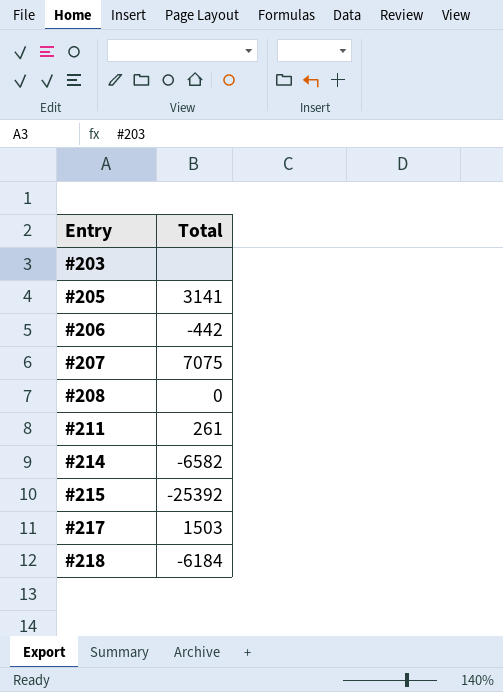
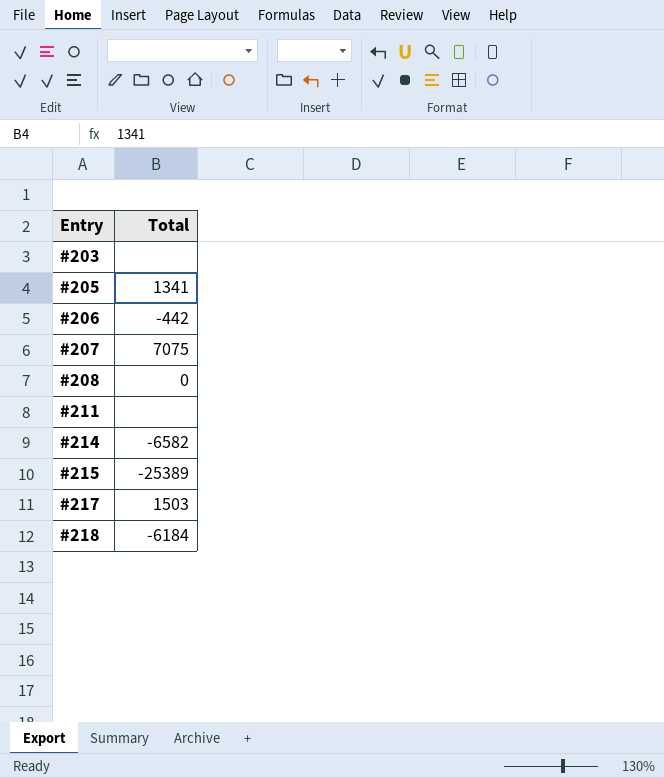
#205 | Total: 3141 -> 1341
#211 | Total: 261 -> none
#215 | Total: -25392 -> -25389

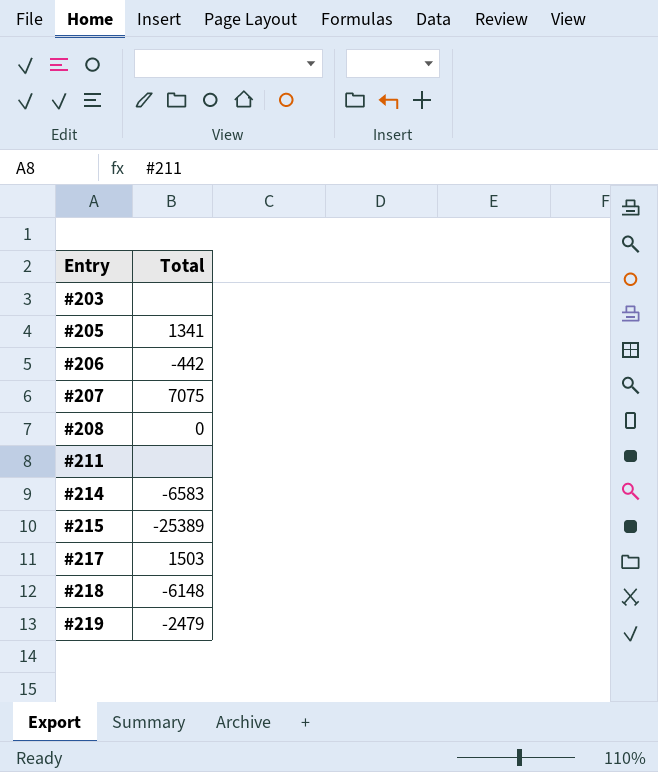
#214 | Total: -6582 -> -6583
#218 | Total: -6184 -> -6148
row #219: none -> -2479

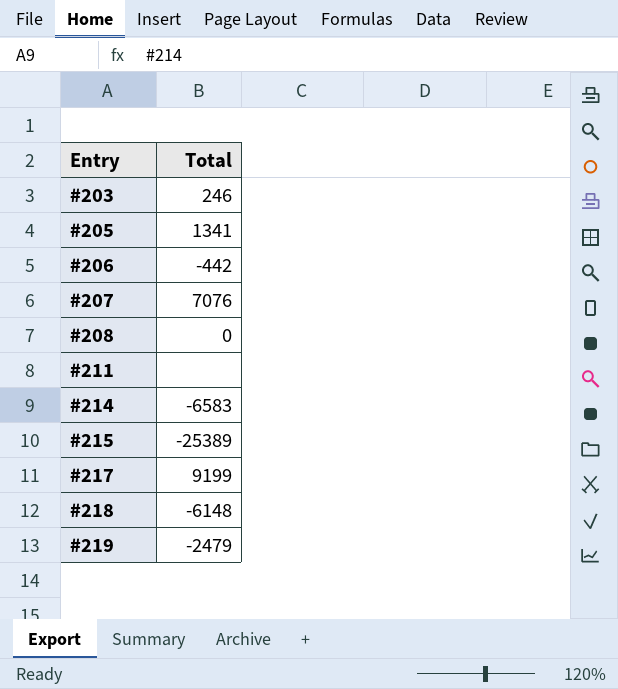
#203 | Total: none -> 246
#207 | Total: 7075 -> 7076
#217 | Total: 1503 -> 9199

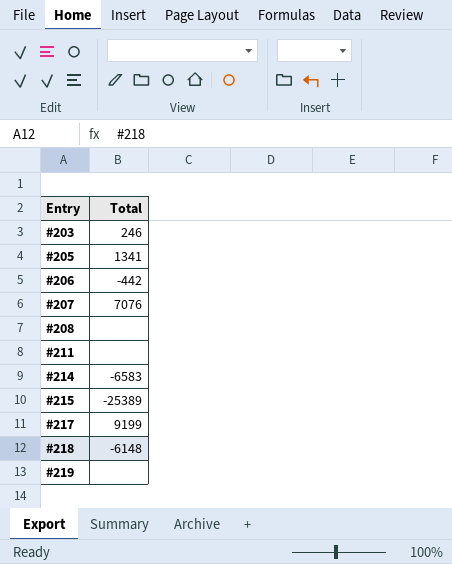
#208 | Total: 0 -> none
#219 | Total: -2479 -> none

